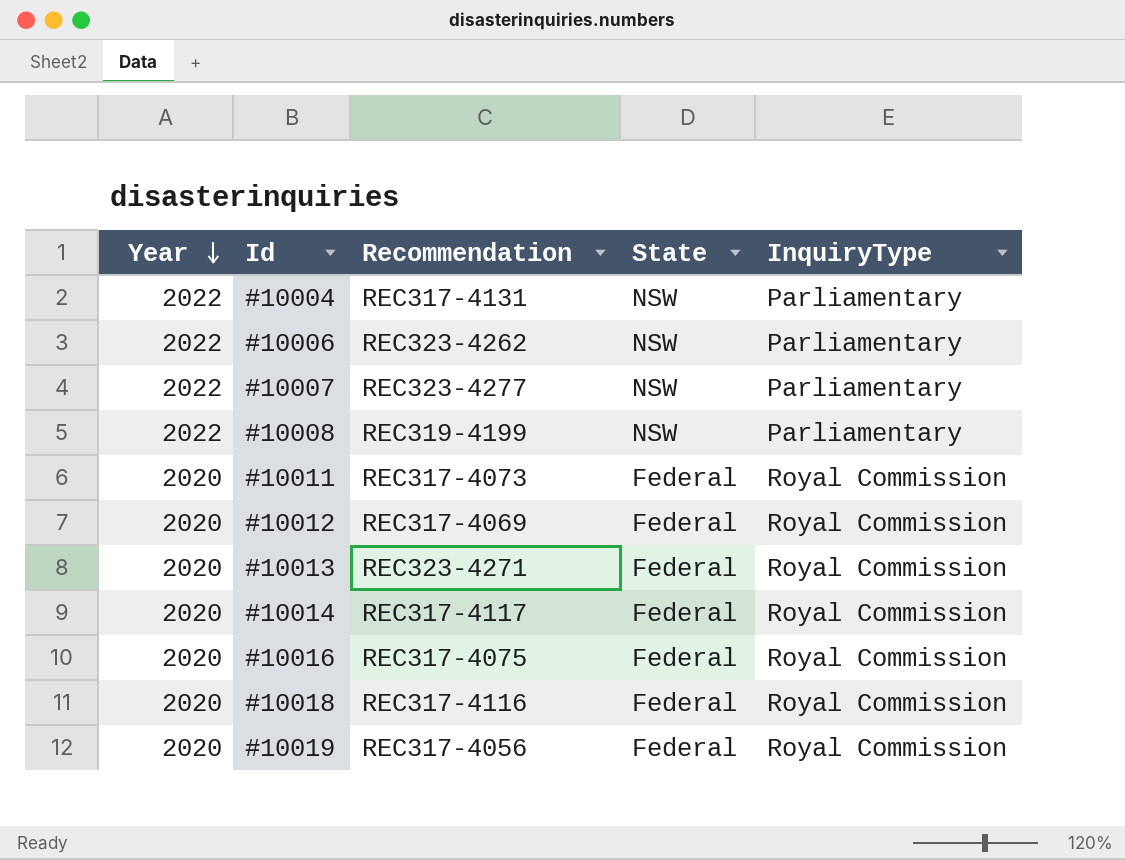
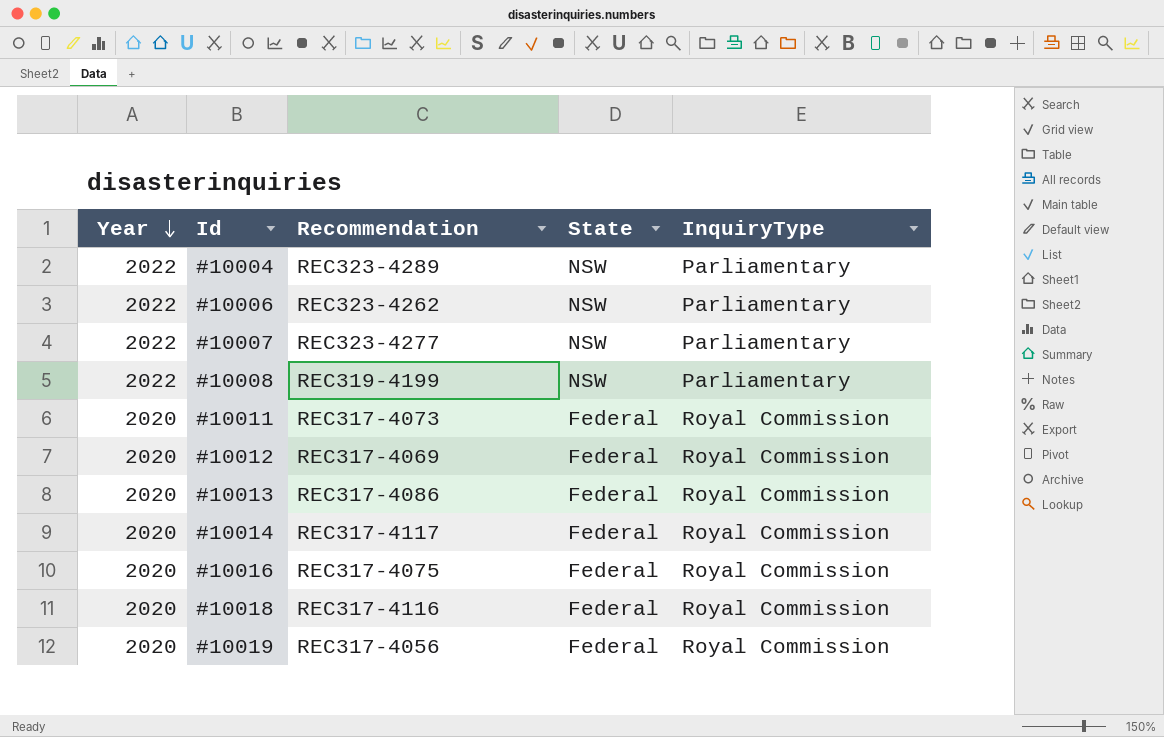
#10004 | Recommendation: REC317-4131 -> REC323-4289
#10013 | Recommendation: REC323-4271 -> REC317-4086

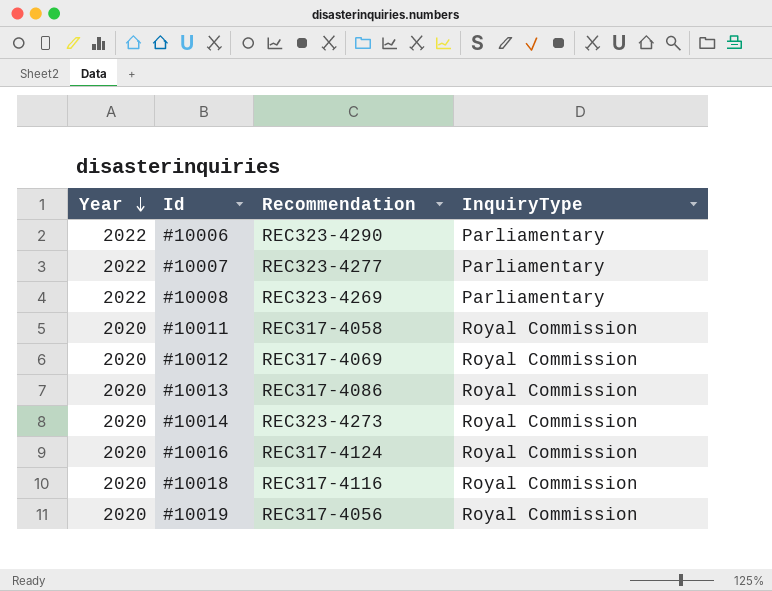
column State | position: 4 -> none
row #10004: 2022 | REC323-4289 | NSW | Parliamentary -> none
#10006 | Recommendation: REC323-4262 -> REC323-4290
#10008 | Recommendation: REC319-4199 -> REC323-4269
#10011 | Recommendation: REC317-4073 -> REC317-4058
#10014 | Recommendation: REC317-4117 -> REC323-4273
#10016 | Recommendation: REC317-4075 -> REC317-4124

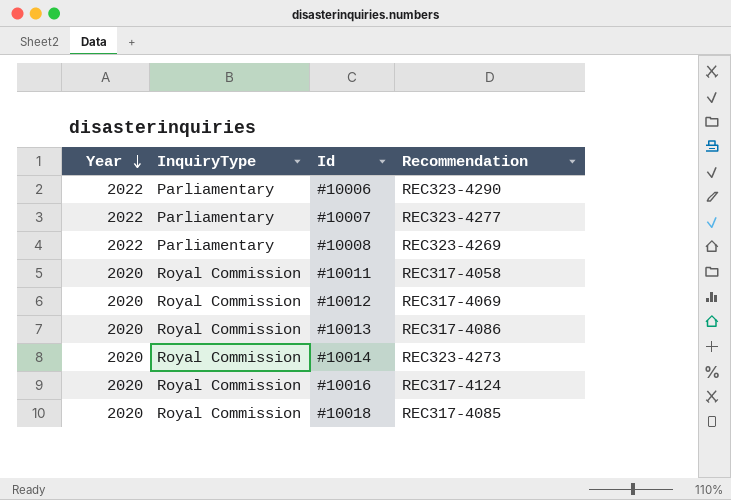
column InquiryType | position: 4 -> 2
row #10019: 2020 | REC317-4056 | Royal Commission -> none
#10018 | Recommendation: REC317-4116 -> REC317-4085

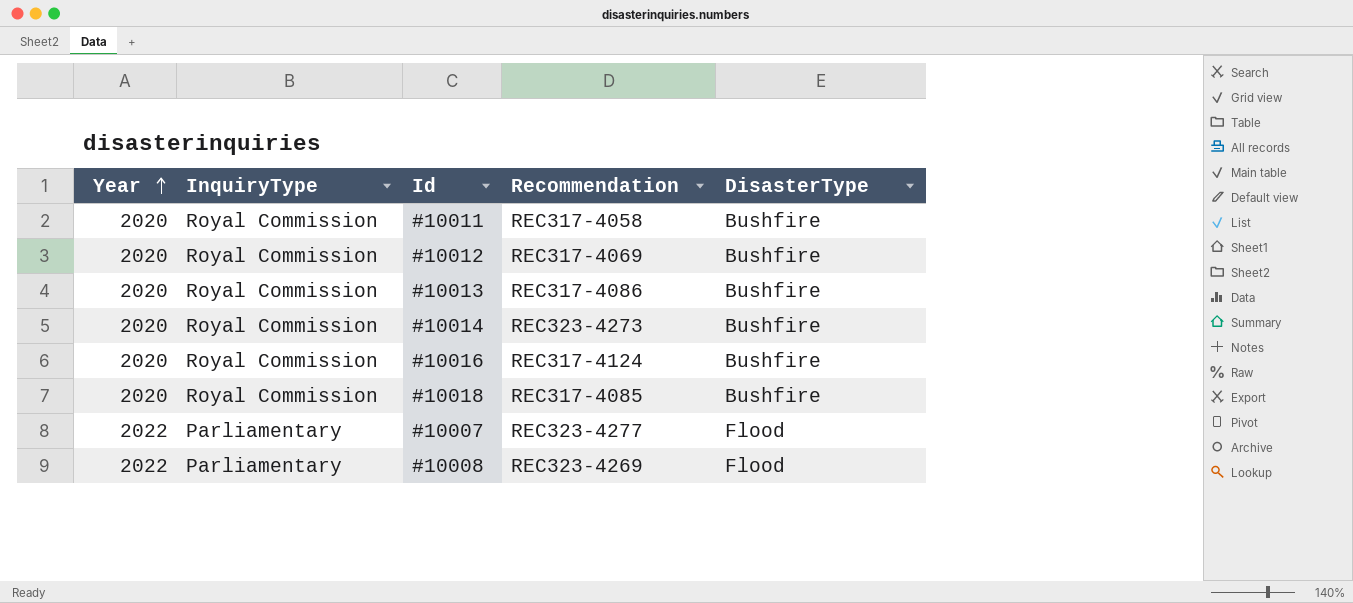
row order: Year descending -> Year ascending
column DisasterType | position: none -> 5
row #10006: 2022 | Parliamentary | REC323-4290 -> none

